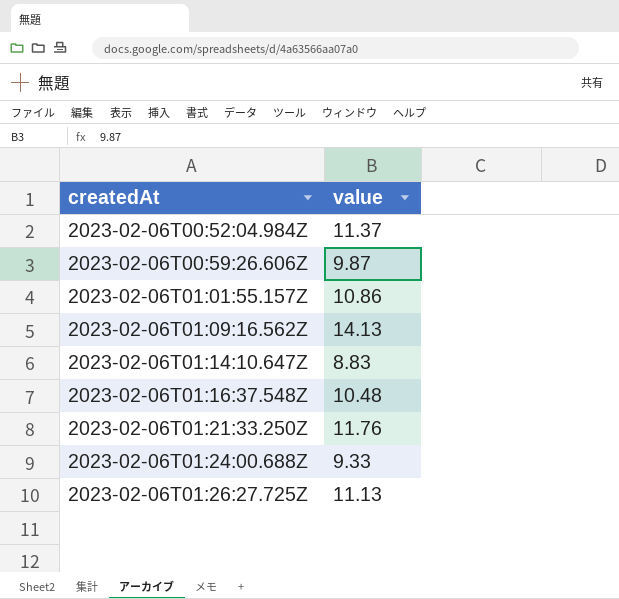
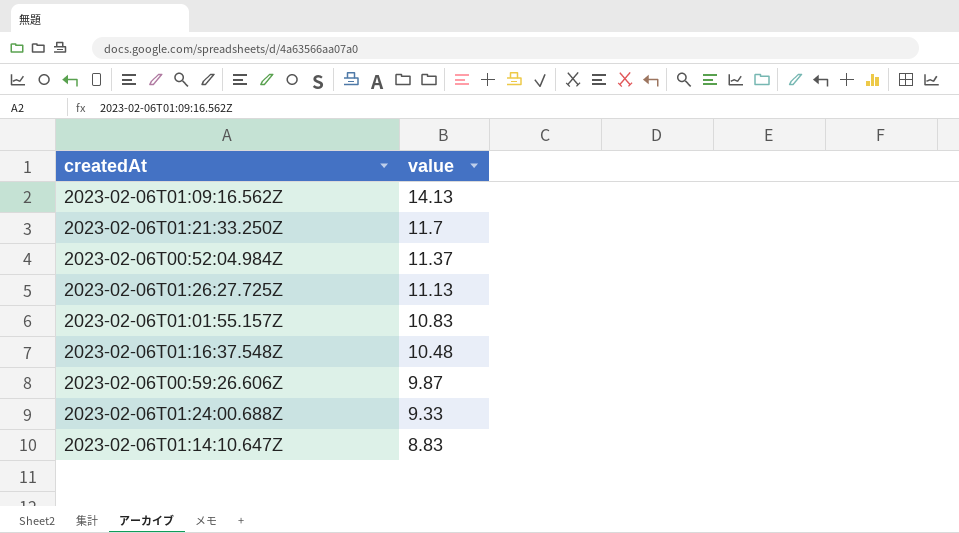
row order: createdAt ascending -> value descending
2023-02-06T01:21:33.250Z | value: 11.76 -> 11.7
2023-02-06T01:01:55.157Z | value: 10.86 -> 10.83

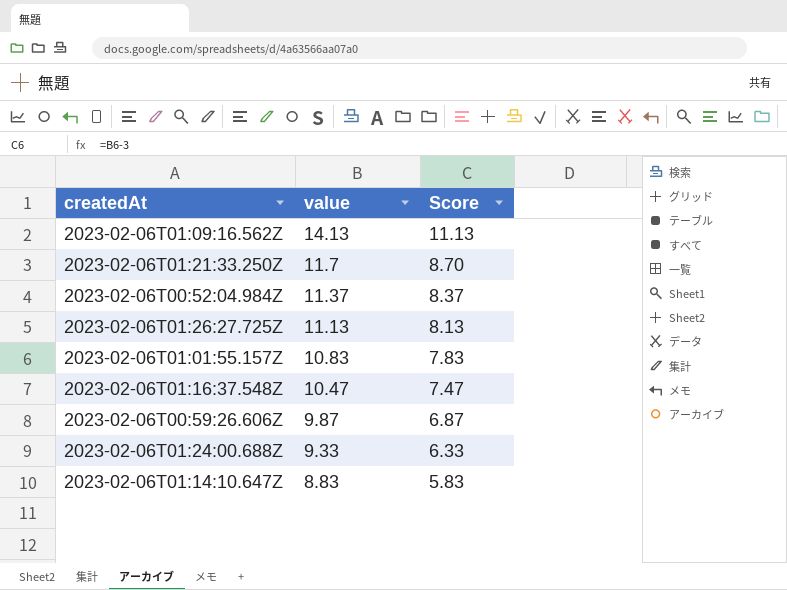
column Score | formula: none -> [value] - 3
2023-02-06T01:16:37.548Z | value: 10.48 -> 10.47

